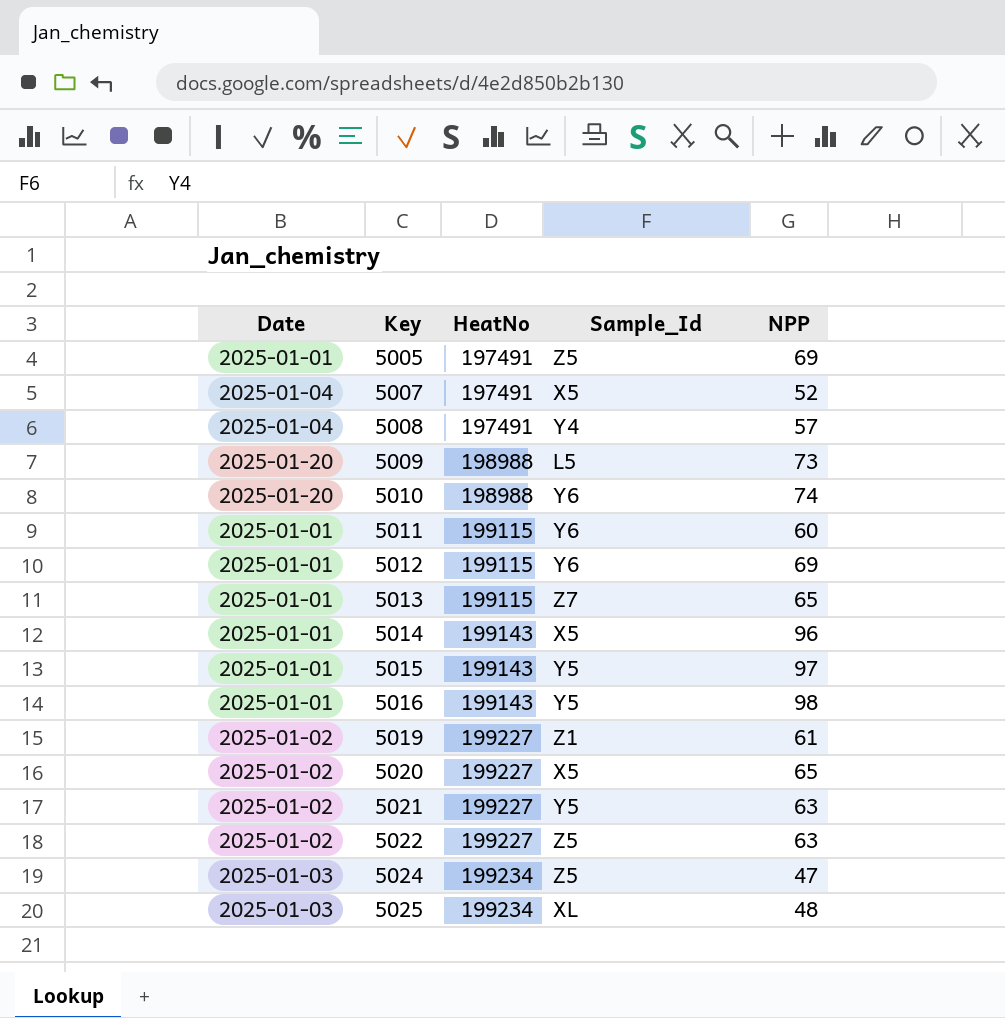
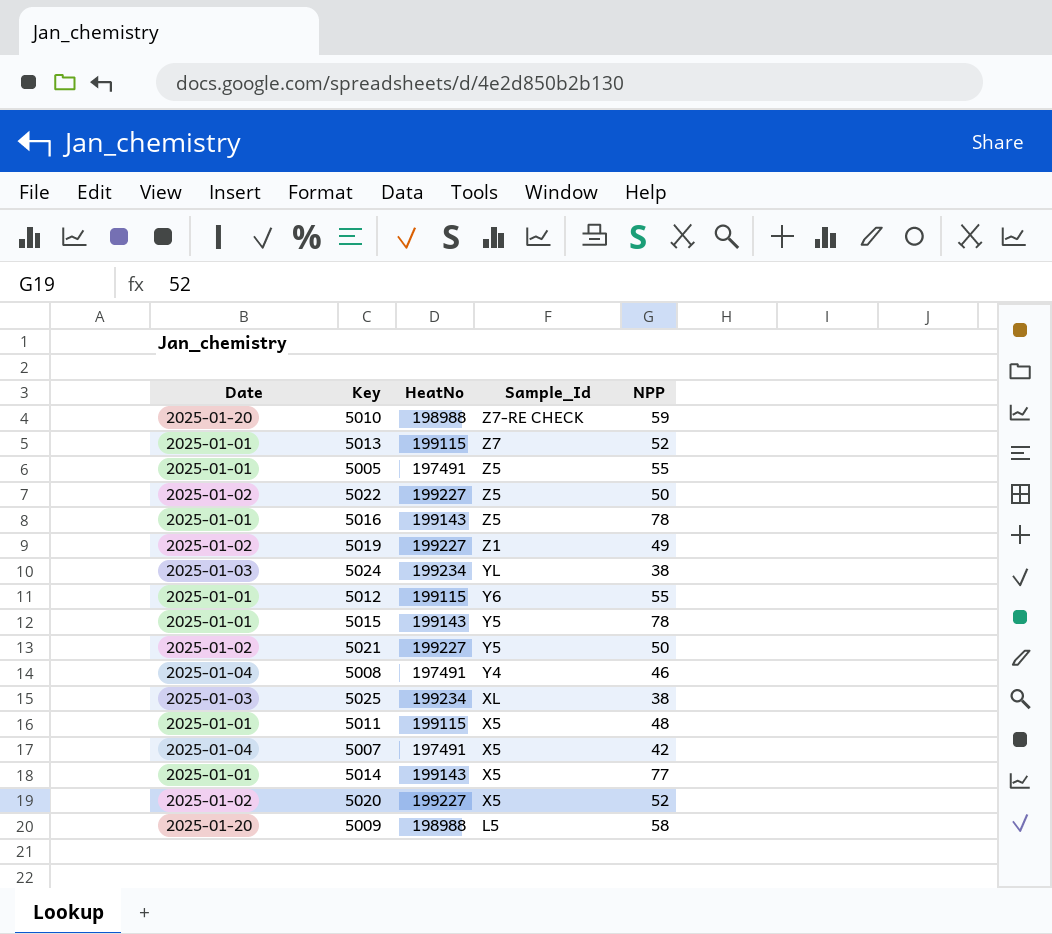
row order: Key ascending -> Sample_Id descending
5010 | Sample_Id: Y6 -> Z7-RE CHECK
5010 | NPP: 74 -> 59
5013 | NPP: 65 -> 52
5005 | NPP: 69 -> 55
5022 | NPP: 63 -> 50
5016 | Sample_Id: Y5 -> Z5
5016 | NPP: 98 -> 78
5019 | NPP: 61 -> 49
5024 | Sample_Id: Z5 -> YL
5024 | NPP: 47 -> 38
5012 | NPP: 69 -> 55
5015 | NPP: 97 -> 78
5021 | NPP: 63 -> 50
5008 | NPP: 57 -> 46
5025 | NPP: 48 -> 38
5011 | Sample_Id: Y6 -> X5
5011 | NPP: 60 -> 48
5007 | NPP: 52 -> 42
5014 | NPP: 96 -> 77
5020 | NPP: 65 -> 52
5009 | NPP: 73 -> 58

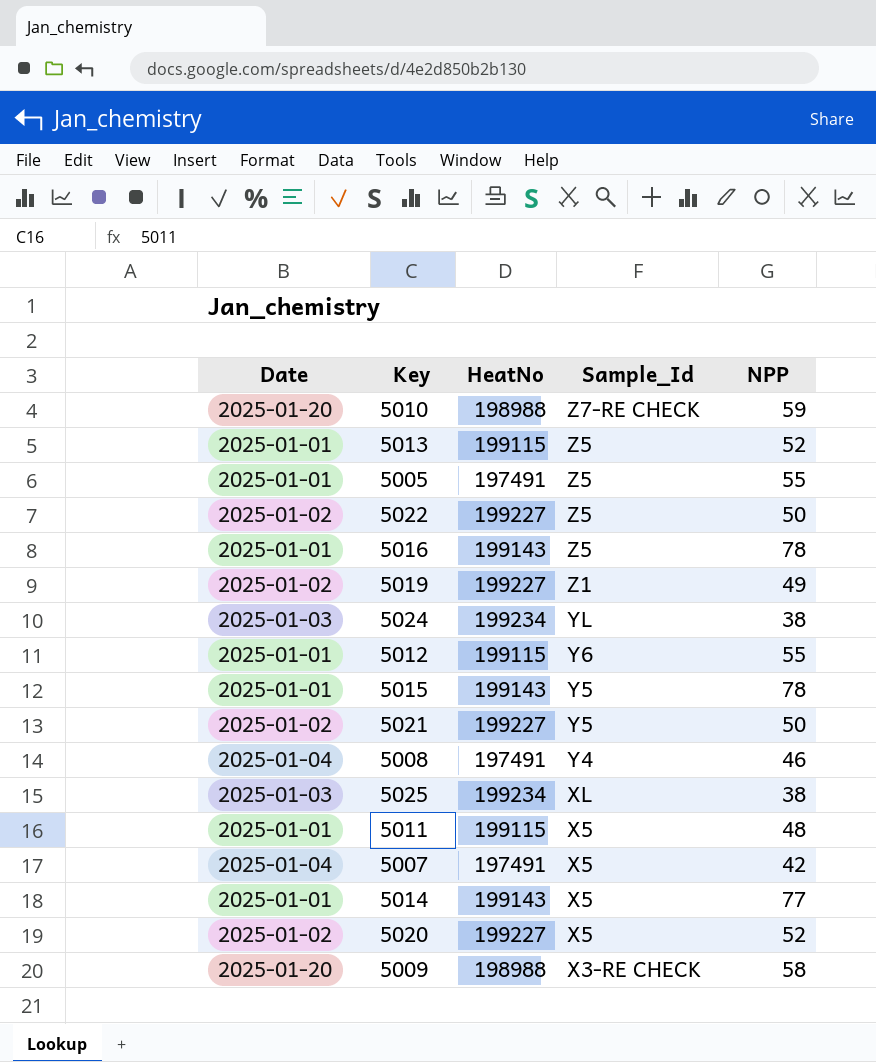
5013 | Sample_Id: Z7 -> Z5
5009 | Sample_Id: L5 -> X3-RE CHECK

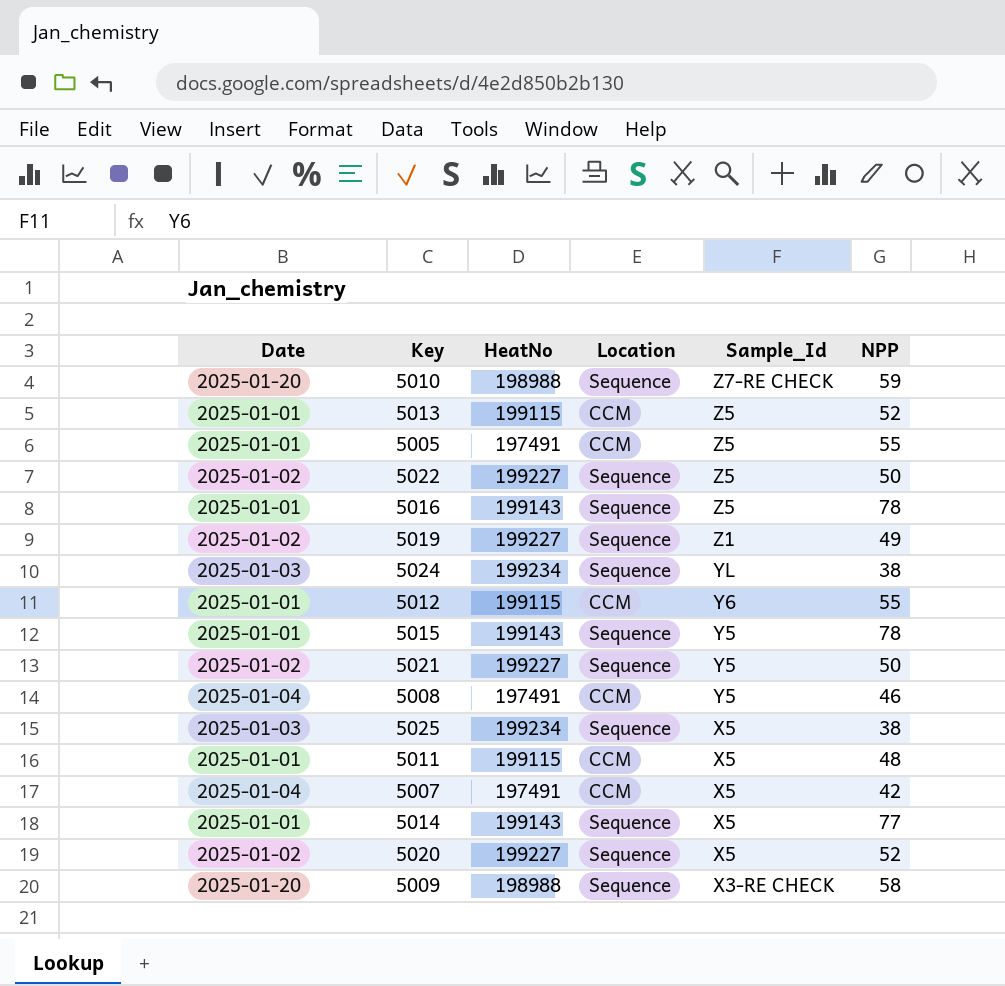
column Location | position: none -> 4
5008 | Sample_Id: Y4 -> Y5
5025 | Sample_Id: XL -> X5

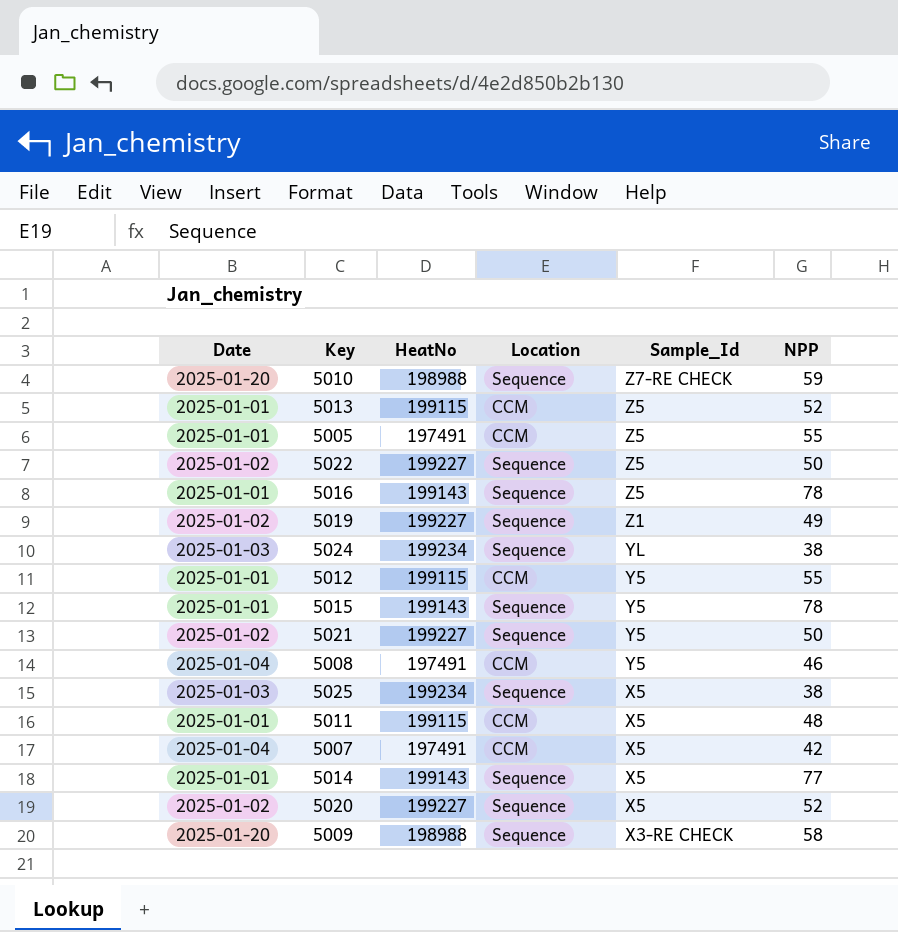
5012 | Sample_Id: Y6 -> Y5

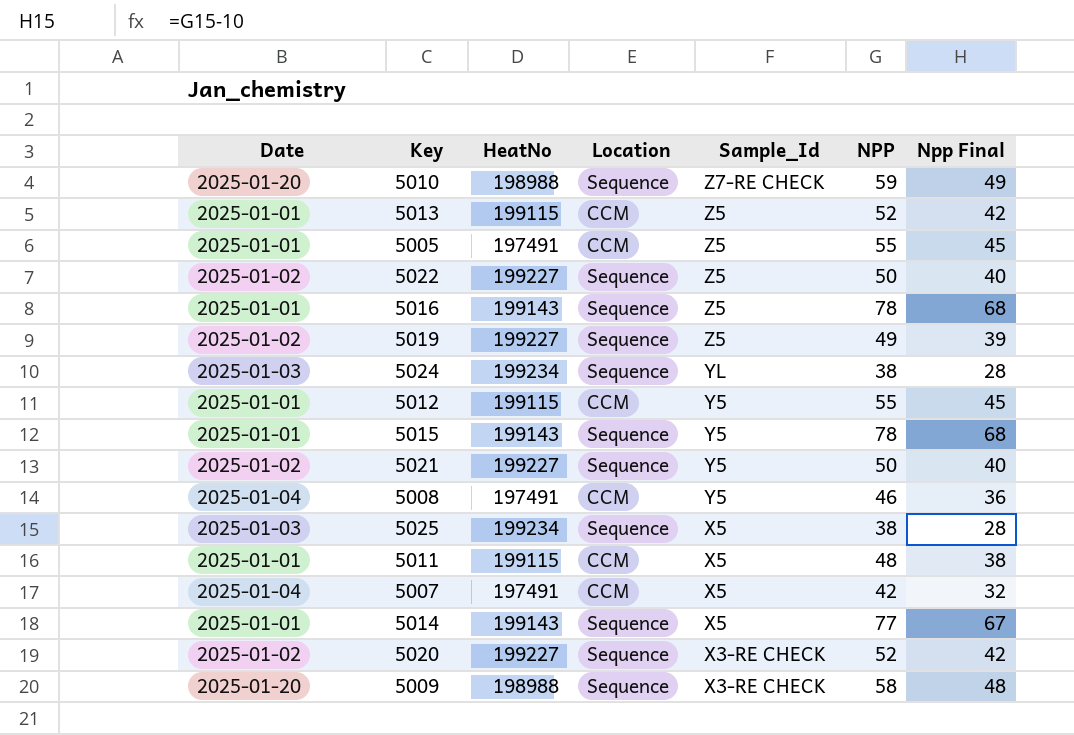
column Npp Final | formula: none -> [NPP] - 10
5019 | Sample_Id: Z1 -> Z5
5020 | Sample_Id: X5 -> X3-RE CHECK

